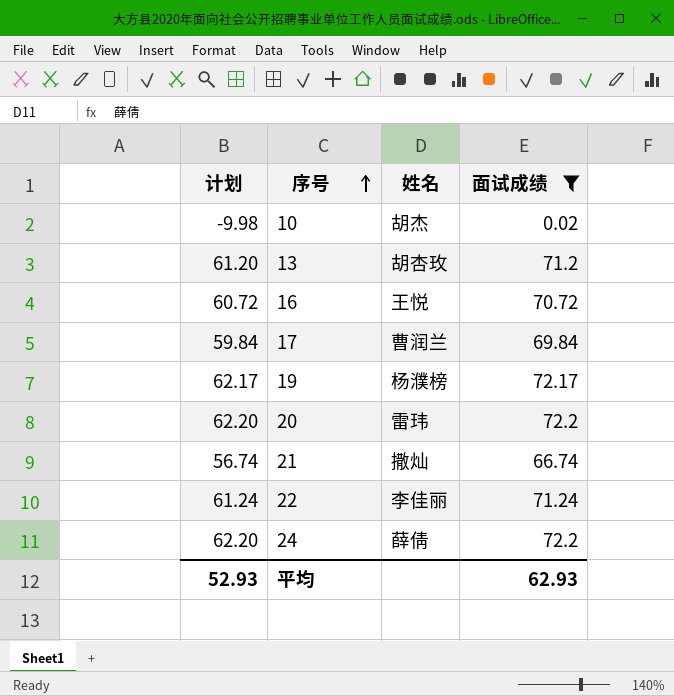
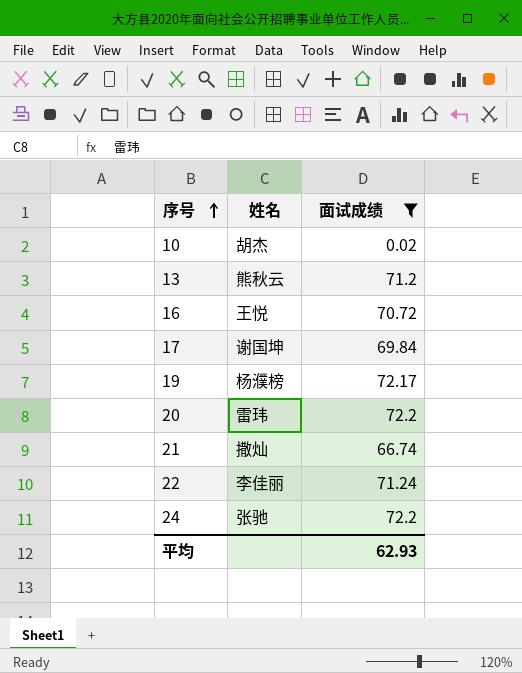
column 计划 | formula: [面试成绩] - 10 -> none
13 | 姓名: 胡杏玫 -> 熊秋云
17 | 姓名: 曹润兰 -> 谢国坤
24 | 姓名: 薛倩 -> 张驰

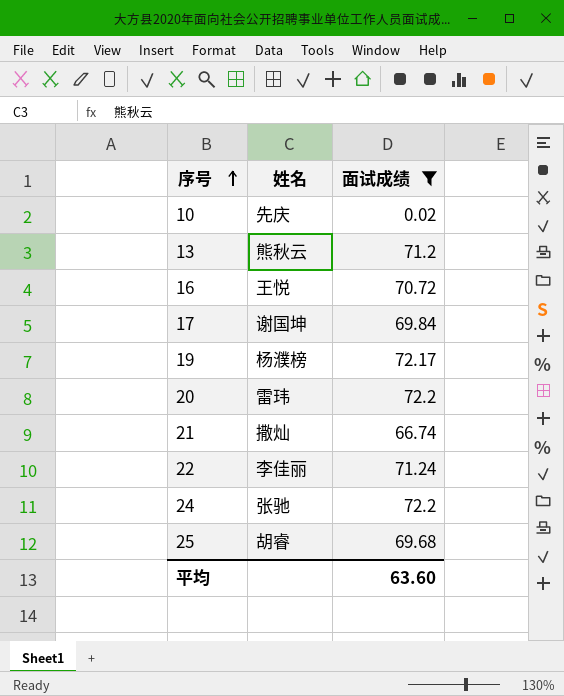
10 | 姓名: 胡杰 -> 先庆
row 25: none -> 胡睿 | 69.68
平均 | 面试成绩: 62.93 -> 63.60

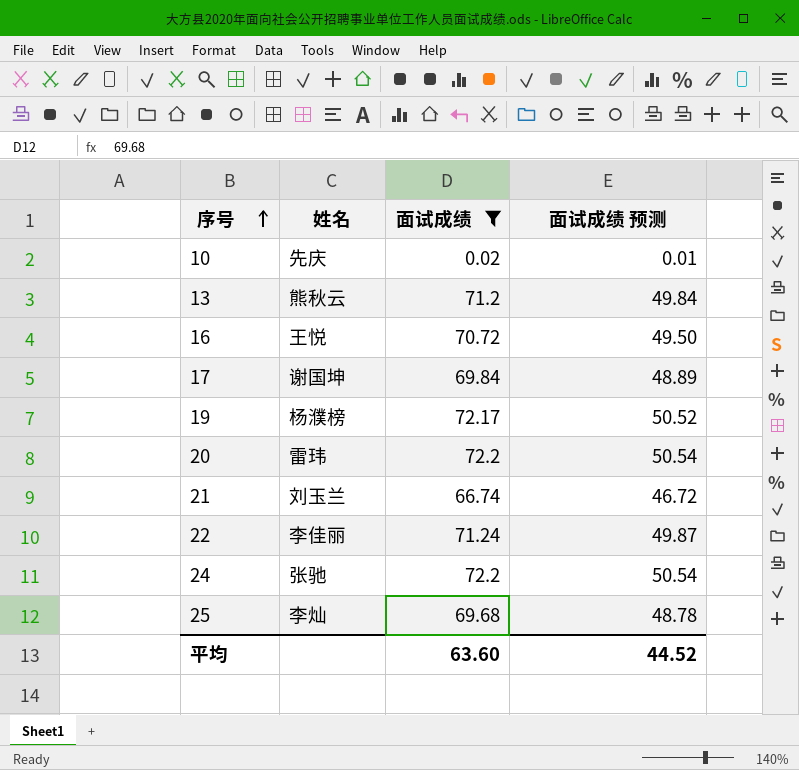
column 面试成绩 预测 | formula: none -> [面试成绩] * 0.7
21 | 姓名: 撒灿 -> 刘玉兰
25 | 姓名: 胡睿 -> 李灿

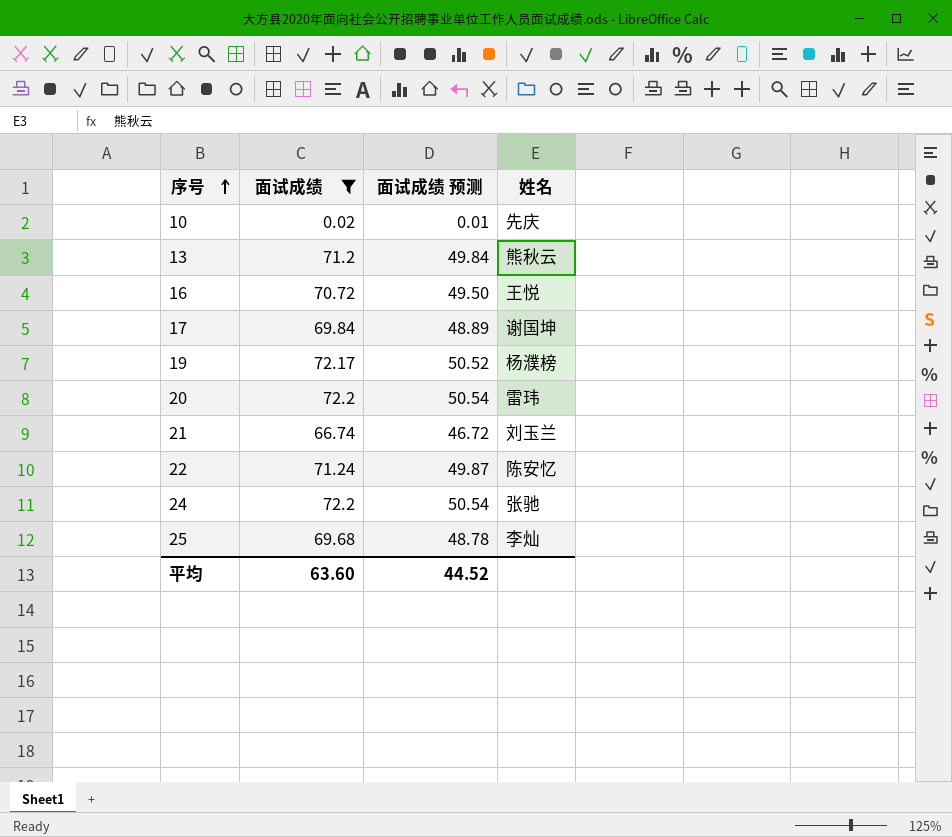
column 姓名 | position: 2 -> 4
22 | 姓名: 李佳丽 -> 陈安忆

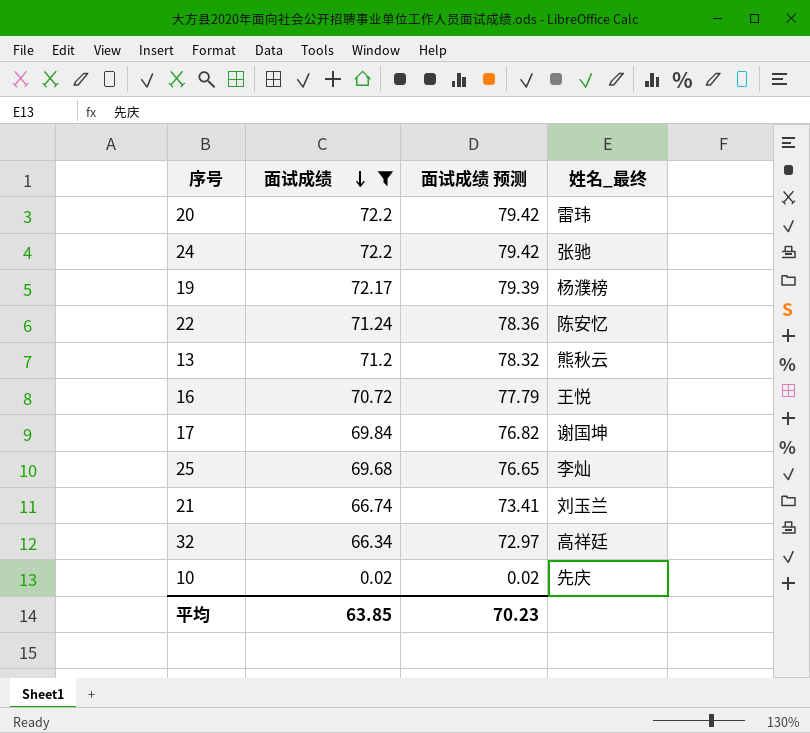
row order: 序号 ascending -> 面试成绩 descending
column 面试成绩 预测 | formula: [面试成绩] * 0.7 -> [面试成绩] * 1.1
column name: 姓名 -> 姓名_最终
row 32: none -> 66.34 | 72.97 | 高祥廷
平均 | 面试成绩: 63.60 -> 63.85
平均 | 面试成绩 预测: 44.52 -> 70.23

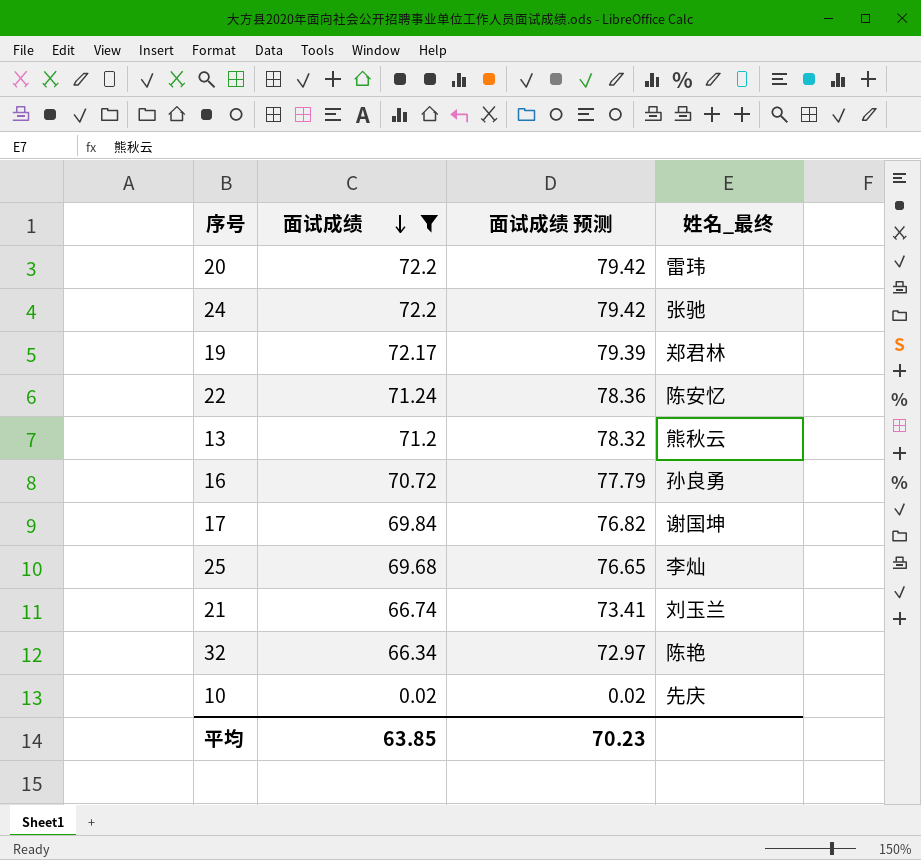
19 | 姓名_最终: 杨濮榜 -> 郑君林
16 | 姓名_最终: 王悦 -> 孙良勇
32 | 姓名_最终: 高祥廷 -> 陈艳

